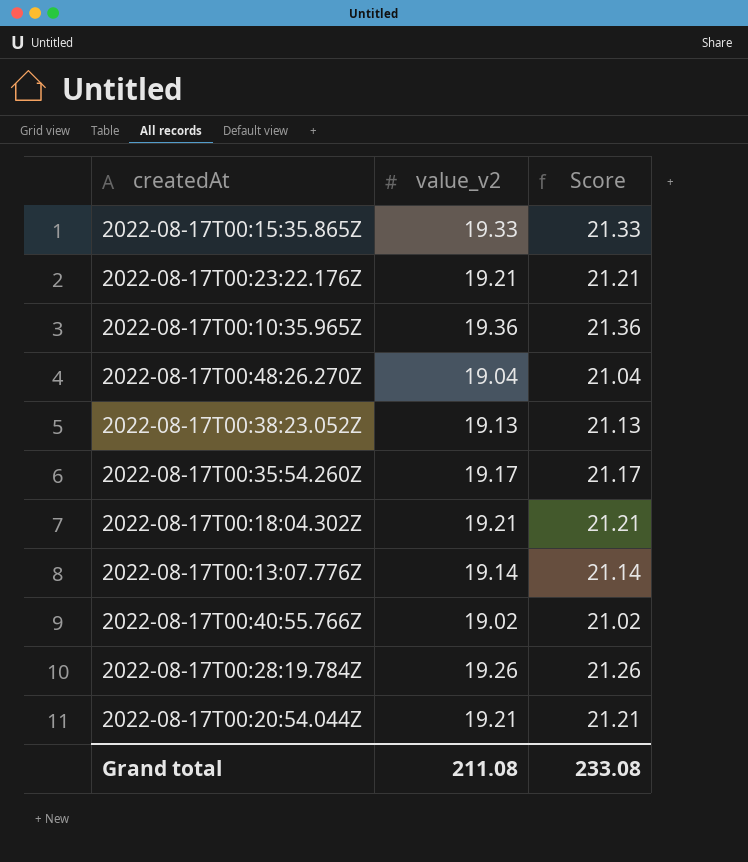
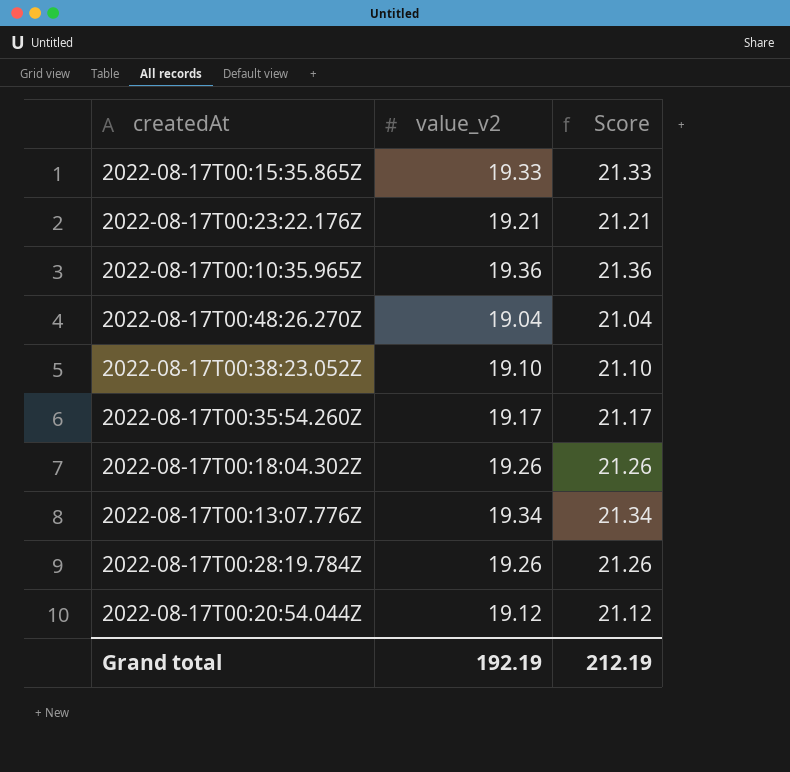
row 2022-08-17T00:40:55.766Z: 19.02 | 21.02 -> none
2022-08-17T00:38:23.052Z | value_v2: 19.13 -> 19.10
2022-08-17T00:38:23.052Z | Score: 21.13 -> 21.10
2022-08-17T00:18:04.302Z | value_v2: 19.21 -> 19.26
2022-08-17T00:18:04.302Z | Score: 21.21 -> 21.26
2022-08-17T00:13:07.776Z | value_v2: 19.14 -> 19.34
2022-08-17T00:13:07.776Z | Score: 21.14 -> 21.34
2022-08-17T00:20:54.044Z | value_v2: 19.21 -> 19.12
2022-08-17T00:20:54.044Z | Score: 21.21 -> 21.12
Grand total | value_v2: 211.08 -> 192.19
Grand total | Score: 233.08 -> 212.19

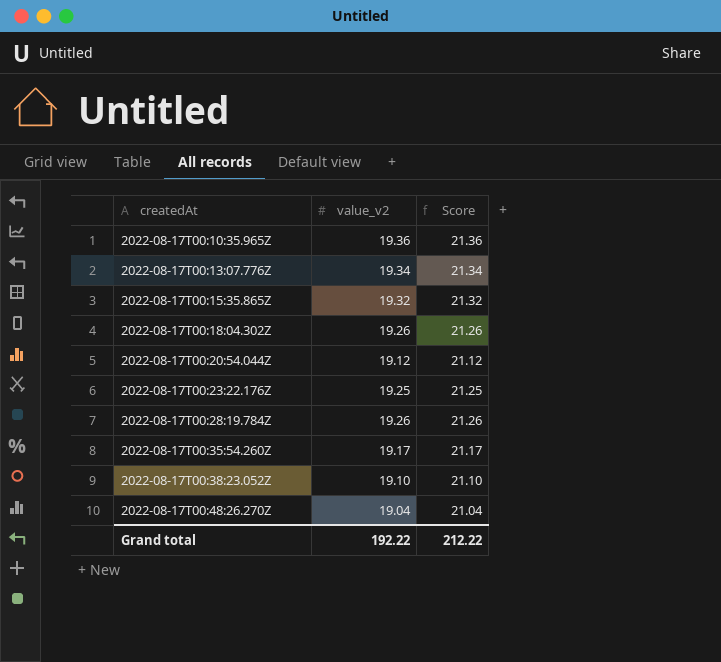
row order: none -> createdAt ascending
2022-08-17T00:15:35.865Z | value_v2: 19.33 -> 19.32
2022-08-17T00:15:35.865Z | Score: 21.33 -> 21.32
2022-08-17T00:23:22.176Z | value_v2: 19.21 -> 19.25
2022-08-17T00:23:22.176Z | Score: 21.21 -> 21.25
Grand total | value_v2: 192.19 -> 192.22
Grand total | Score: 212.19 -> 212.22

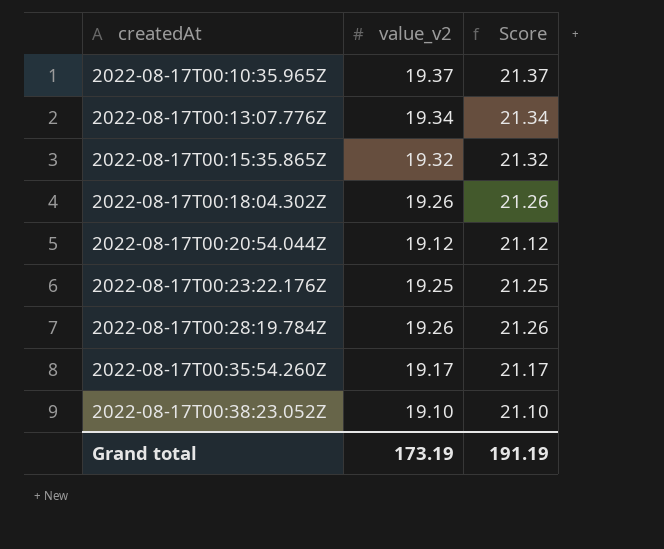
row 2022-08-17T00:48:26.270Z: 19.04 | 21.04 -> none
2022-08-17T00:10:35.965Z | value_v2: 19.36 -> 19.37
2022-08-17T00:10:35.965Z | Score: 21.36 -> 21.37
Grand total | value_v2: 192.22 -> 173.19
Grand total | Score: 212.22 -> 191.19

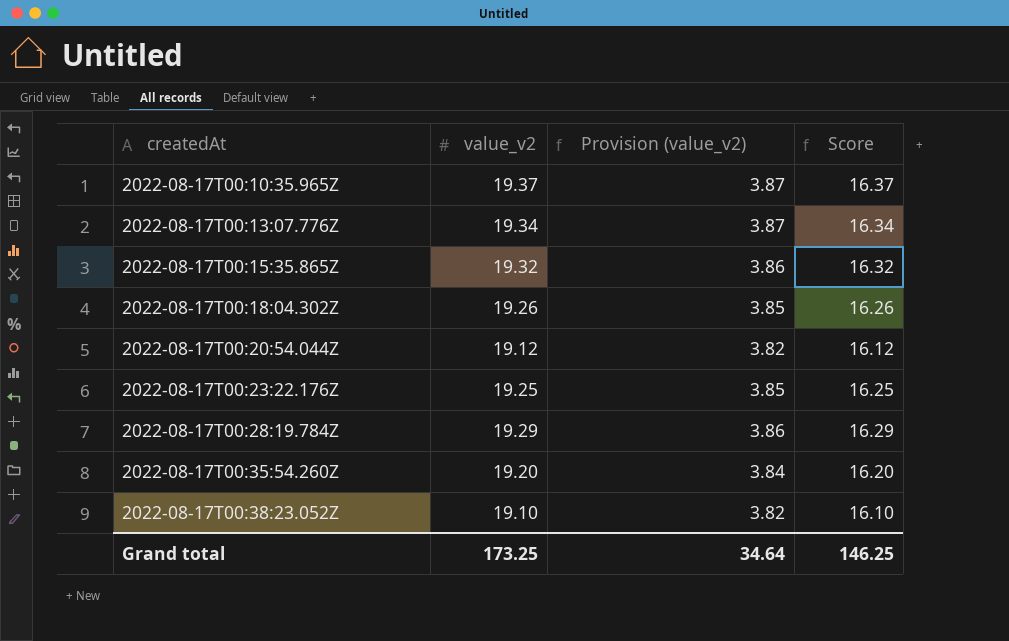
column Provision (value_v2) | formula: none -> [value_v2] * 0.2
column Score | formula: [value_v2] + 2 -> [value_v2] - 3
2022-08-17T00:28:19.784Z | value_v2: 19.26 -> 19.29
2022-08-17T00:35:54.260Z | value_v2: 19.17 -> 19.20
Grand total | value_v2: 173.19 -> 173.25
Grand total | Score: 191.19 -> 146.25

